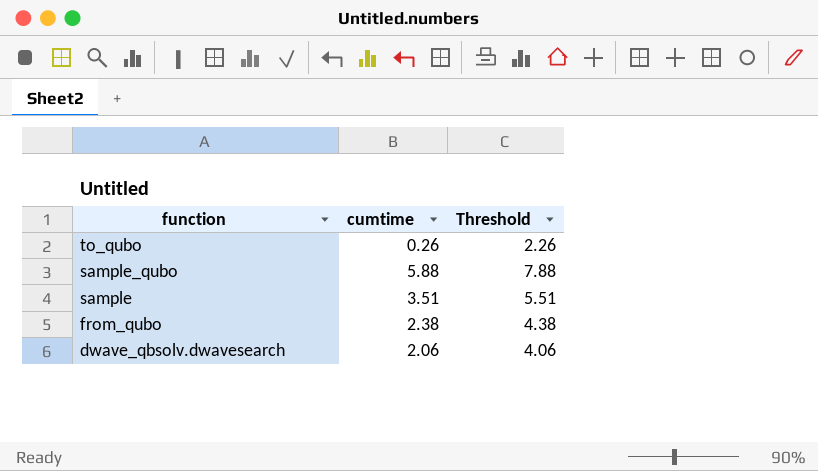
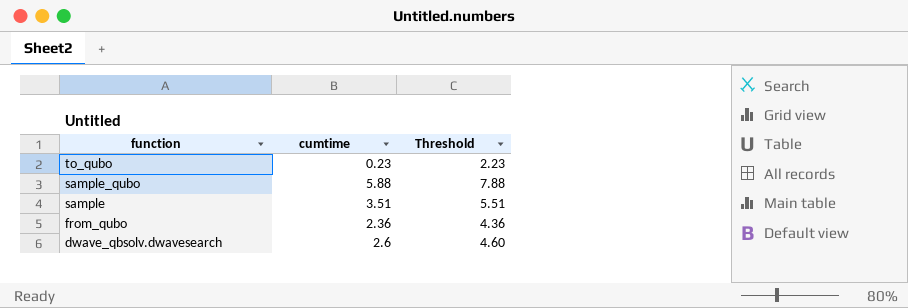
to_qubo | cumtime: 0.26 -> 0.23
to_qubo | Threshold: 2.26 -> 2.23
from_qubo | cumtime: 2.38 -> 2.36
from_qubo | Threshold: 4.38 -> 4.36
dwave_qbsolv.dwavesearch | cumtime: 2.06 -> 2.6
dwave_qbsolv.dwavesearch | Threshold: 4.06 -> 4.60

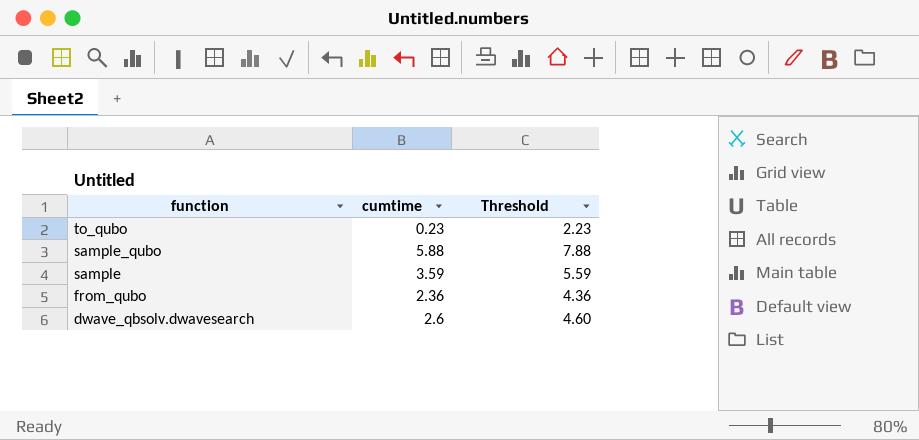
sample | cumtime: 3.51 -> 3.59
sample | Threshold: 5.51 -> 5.59

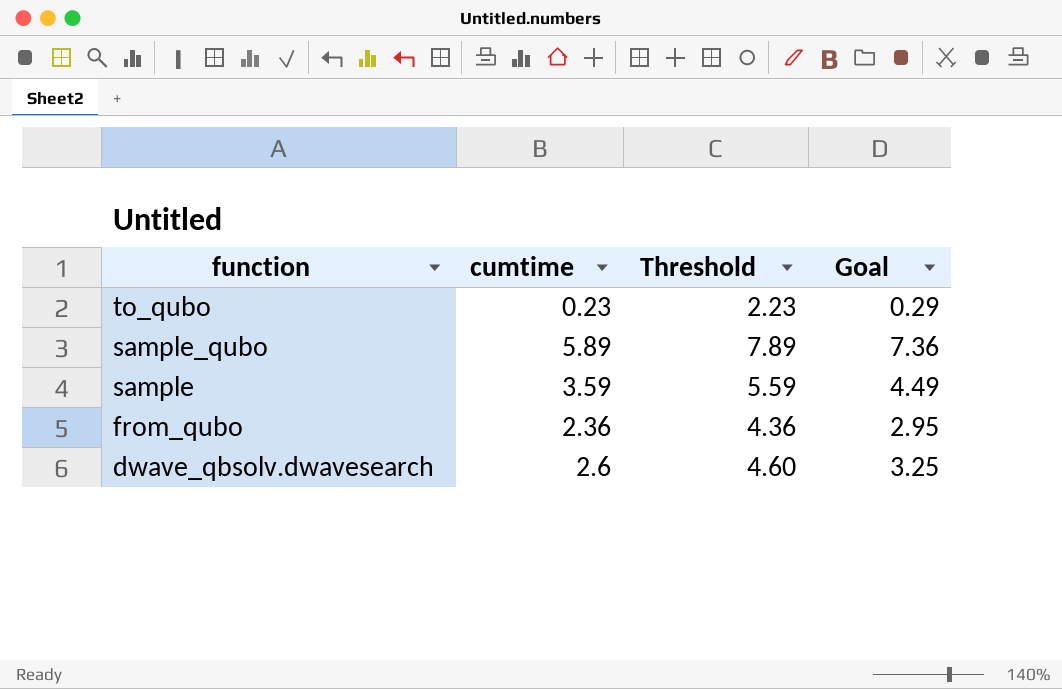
column Goal | formula: none -> [cumtime] * 1.25
sample_qubo | cumtime: 5.88 -> 5.89
sample_qubo | Threshold: 7.88 -> 7.89

